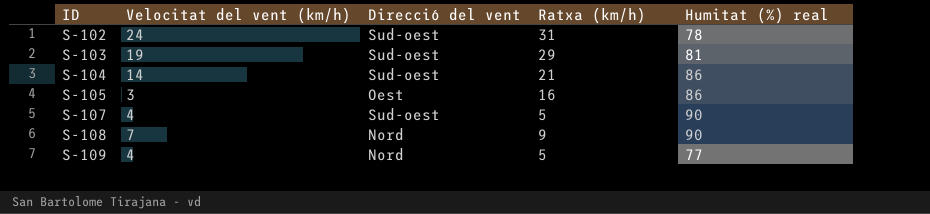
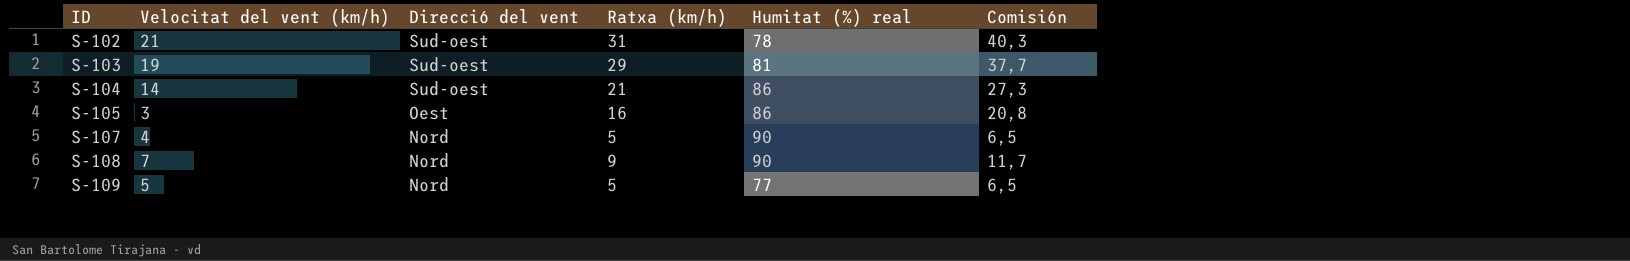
column Comisión | formula: none -> [Ratxa (km/h)] * 1,3
S-102 | Velocitat del vent (km/h): 24 -> 21
S-107 | Direcció del vent: Sud-oest -> Nord
S-109 | Velocitat del vent (km/h): 4 -> 5

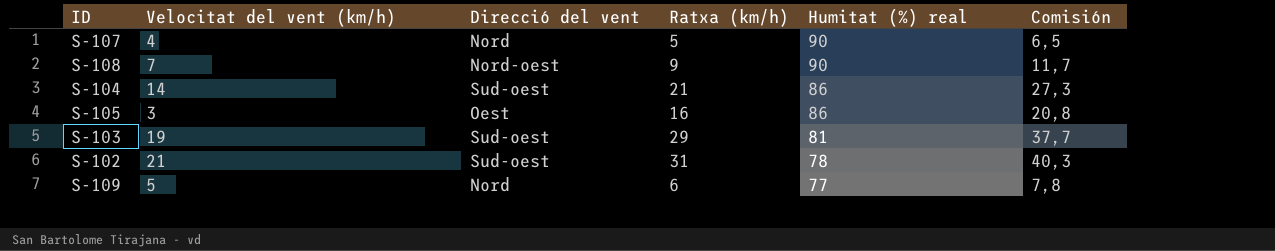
row order: ID ascending -> Humitat (%) real descending
S-108 | Direcció del vent: Nord -> Nord-oest
S-109 | Ratxa (km/h): 5 -> 6
S-109 | Comisión: 6,5 -> 7,8

